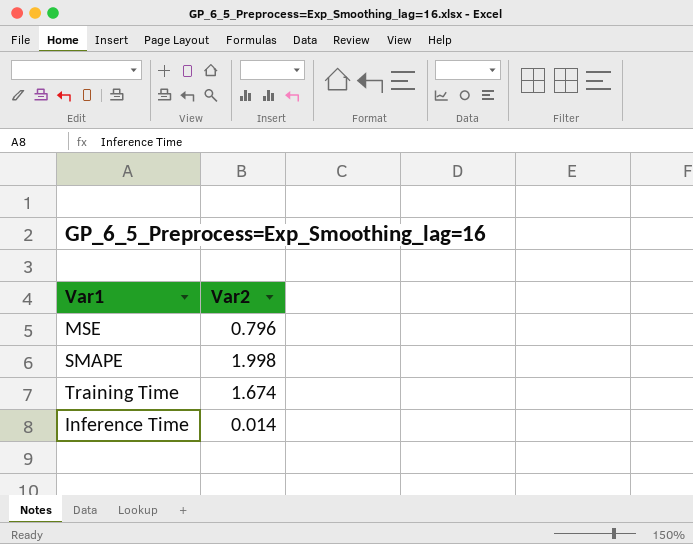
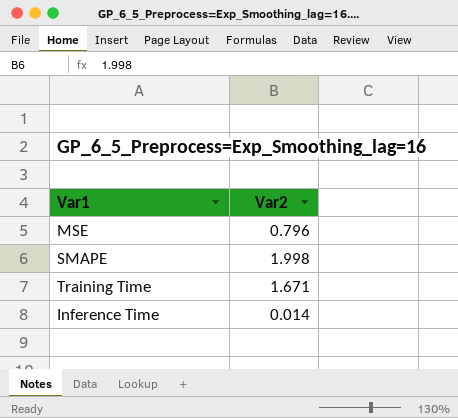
Training Time | Var2: 1.674 -> 1.671

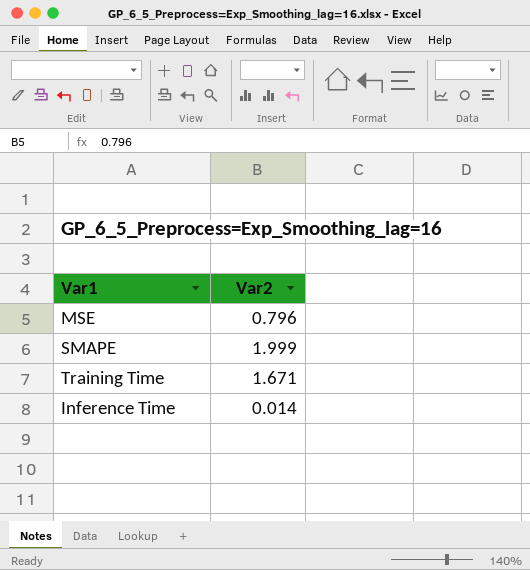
SMAPE | Var2: 1.998 -> 1.999

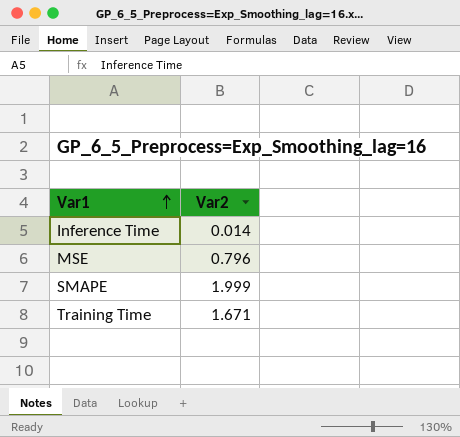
row order: none -> Var1 ascending

